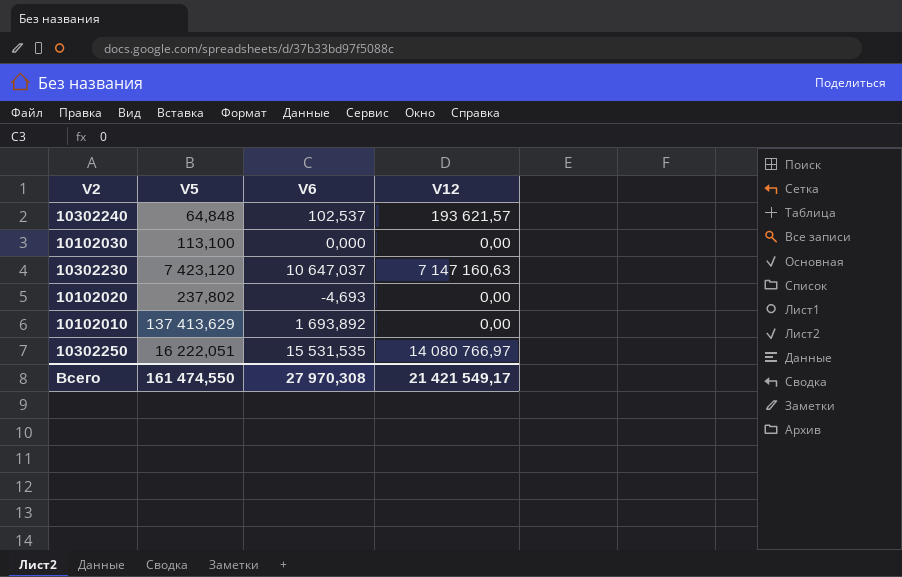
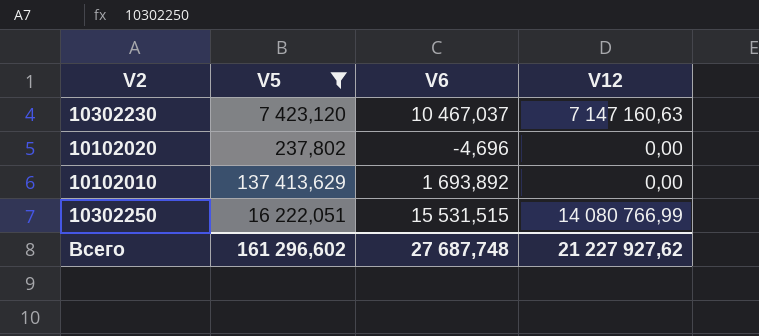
filter: none -> V5 >= 237,802
10302230 | V6: 10 647,037 -> 10 467,037
10102020 | V6: -4,693 -> -4,696
10302250 | V6: 15 531,535 -> 15 531,515
10302250 | V12: 14 080 766,97 -> 14 080 766,99
Всего | V5: 161 474,550 -> 161 296,602
Всего | V6: 27 970,308 -> 27 687,748
Всего | V12: 21 421 549,17 -> 21 227 927,62

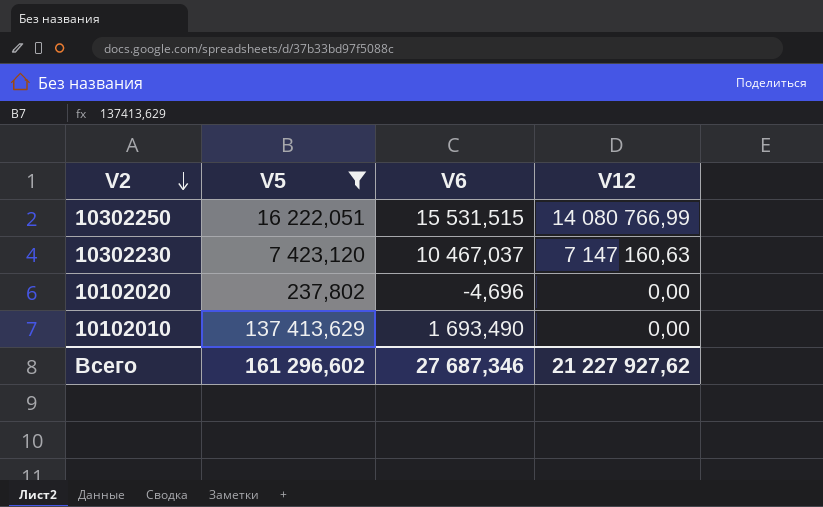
row order: none -> V2 descending
10102010 | V6: 1 693,892 -> 1 693,490
Всего | V6: 27 687,748 -> 27 687,346

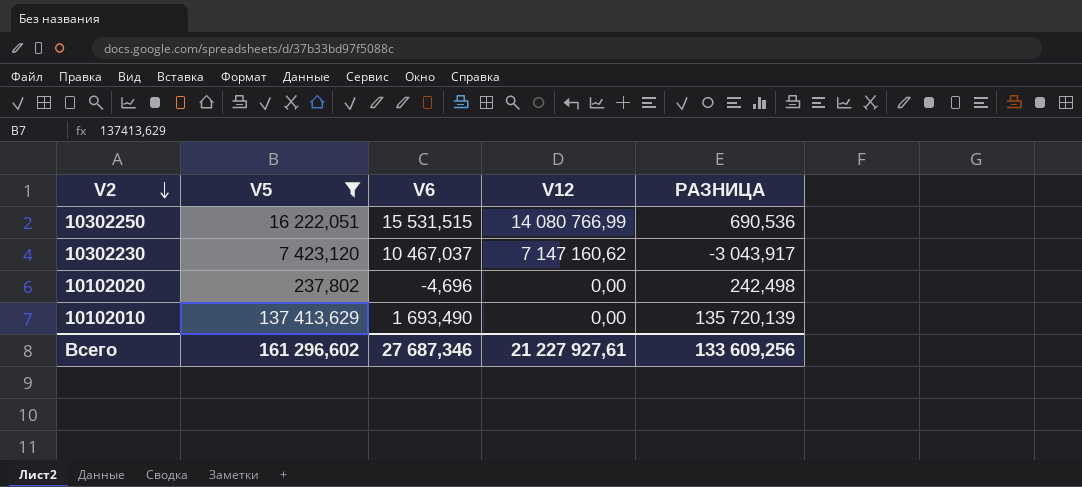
column РАЗНИЦА | formula: none -> [V5] - [V6]
10302230 | V12: 7 147 160,63 -> 7 147 160,62
Всего | V12: 21 227 927,62 -> 21 227 927,61

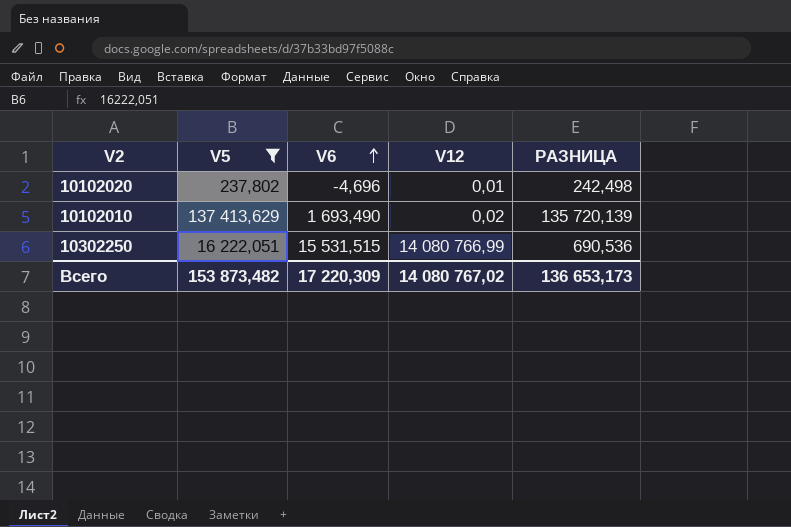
row order: V2 descending -> V6 ascending
row 10302230: 7 423,120 | 10 467,037 | 7 147 160,62 | -3 043,917 -> none
10102020 | V12: 0,00 -> 0,01
10102010 | V12: 0,00 -> 0,02
Всего | V5: 161 296,602 -> 153 873,482
Всего | V6: 27 687,346 -> 17 220,309
Всего | V12: 21 227 927,61 -> 14 080 767,02
Всего | РАЗНИЦА: 133 609,256 -> 136 653,173

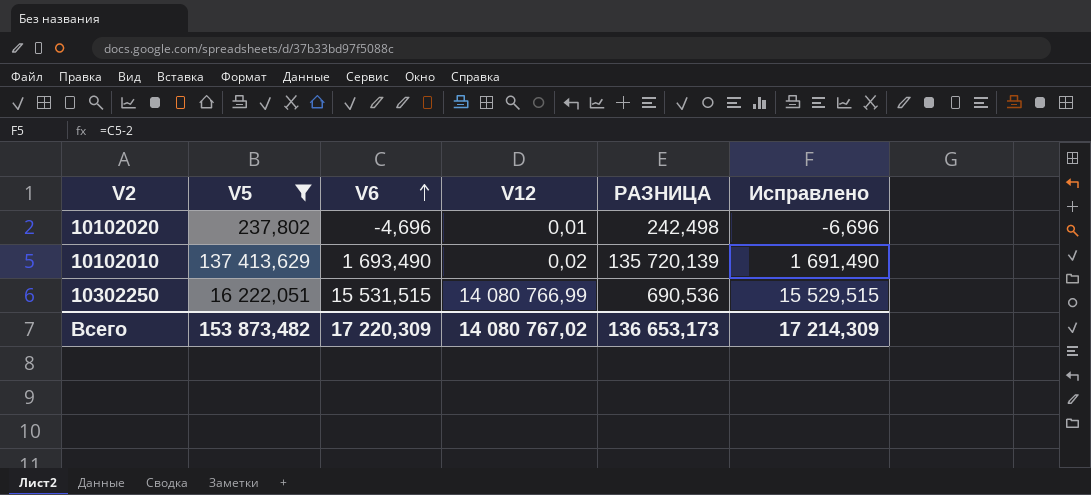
column Исправлено | formula: none -> [V6] - 2

